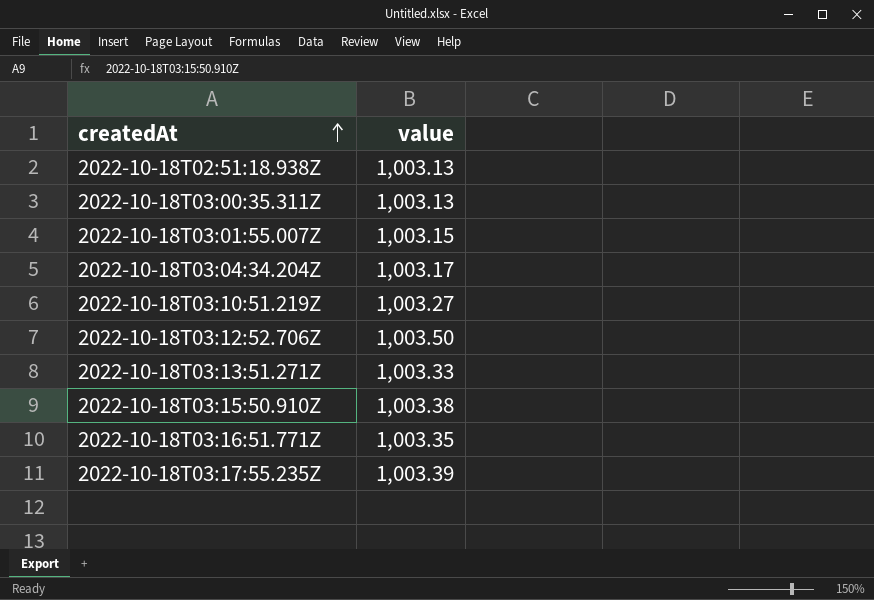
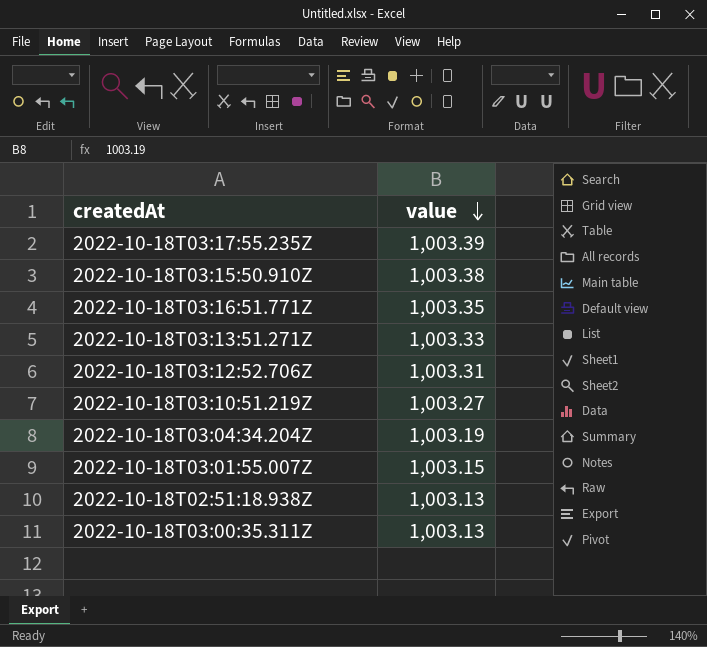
row order: createdAt ascending -> value descending
2022-10-18T03:12:52.706Z | value: 1,003.50 -> 1,003.31
2022-10-18T03:04:34.204Z | value: 1,003.17 -> 1,003.19

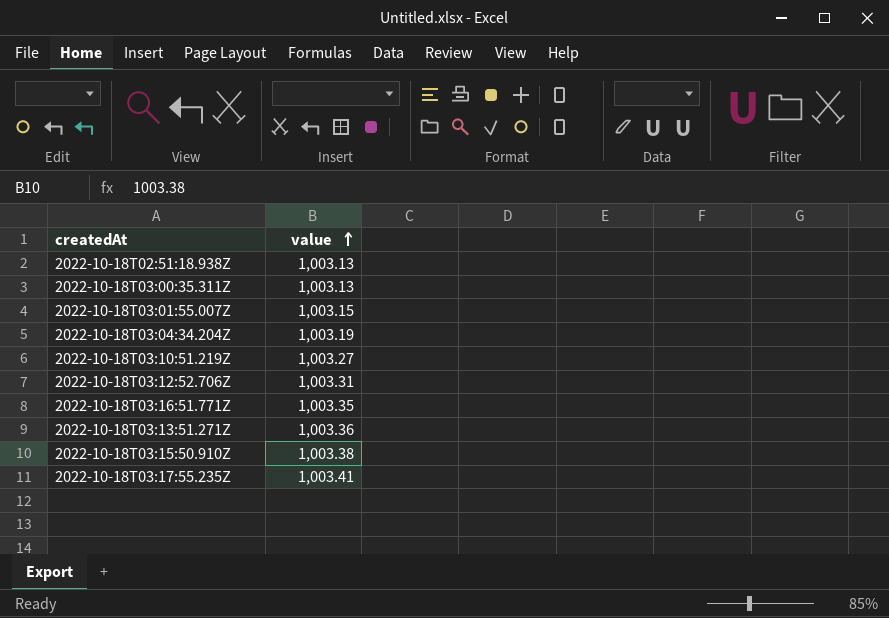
row order: value descending -> value ascending
2022-10-18T03:13:51.271Z | value: 1,003.33 -> 1,003.36
2022-10-18T03:17:55.235Z | value: 1,003.39 -> 1,003.41

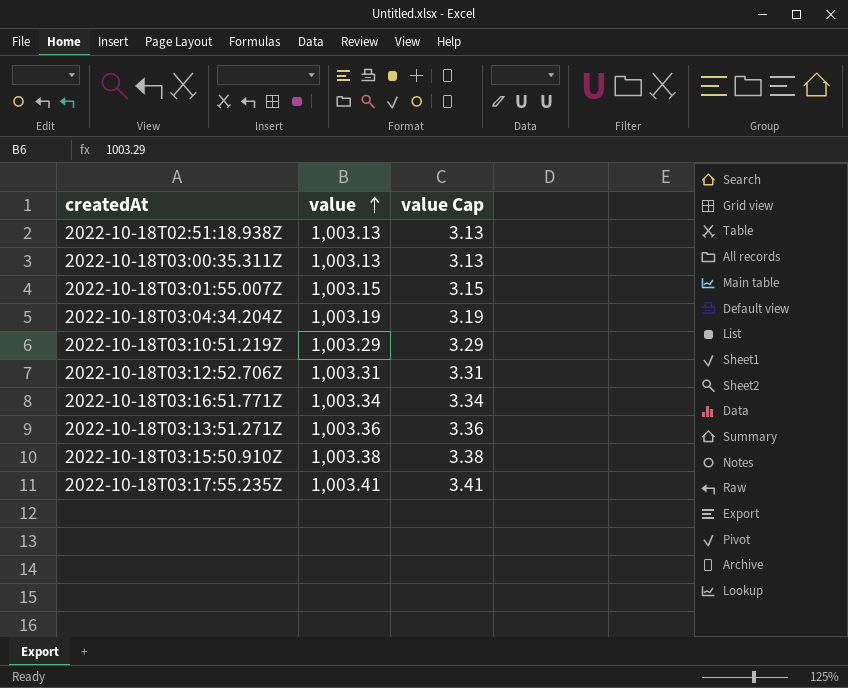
column value Cap | formula: none -> [value] - 1000
2022-10-18T03:10:51.219Z | value: 1,003.27 -> 1,003.29
2022-10-18T03:16:51.771Z | value: 1,003.35 -> 1,003.34

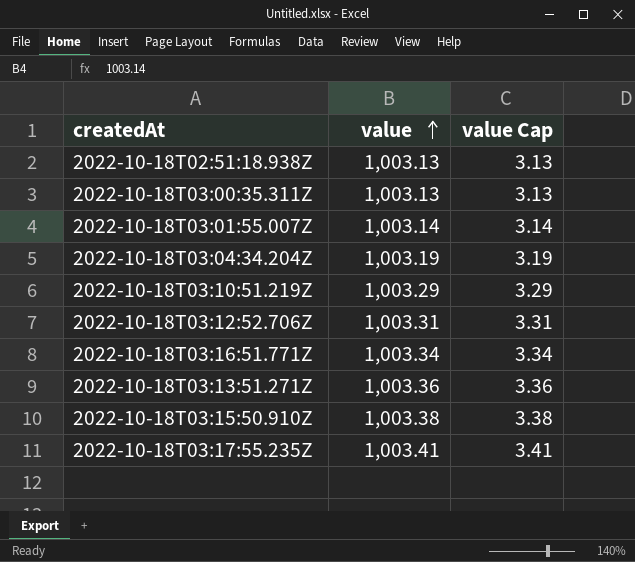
2022-10-18T03:01:55.007Z | value: 1,003.15 -> 1,003.14
2022-10-18T03:01:55.007Z | value Cap: 3.15 -> 3.14

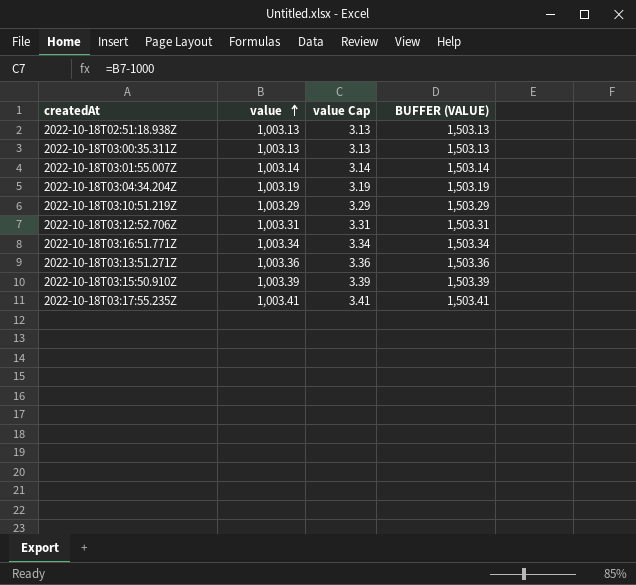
column BUFFER (VALUE) | formula: none -> [value] + 500
2022-10-18T03:15:50.910Z | value: 1,003.38 -> 1,003.39
2022-10-18T03:15:50.910Z | value Cap: 3.38 -> 3.39

